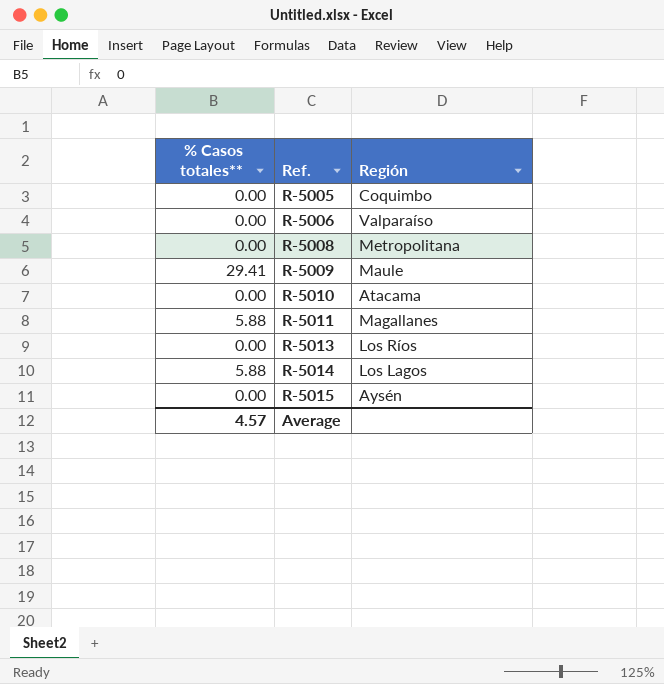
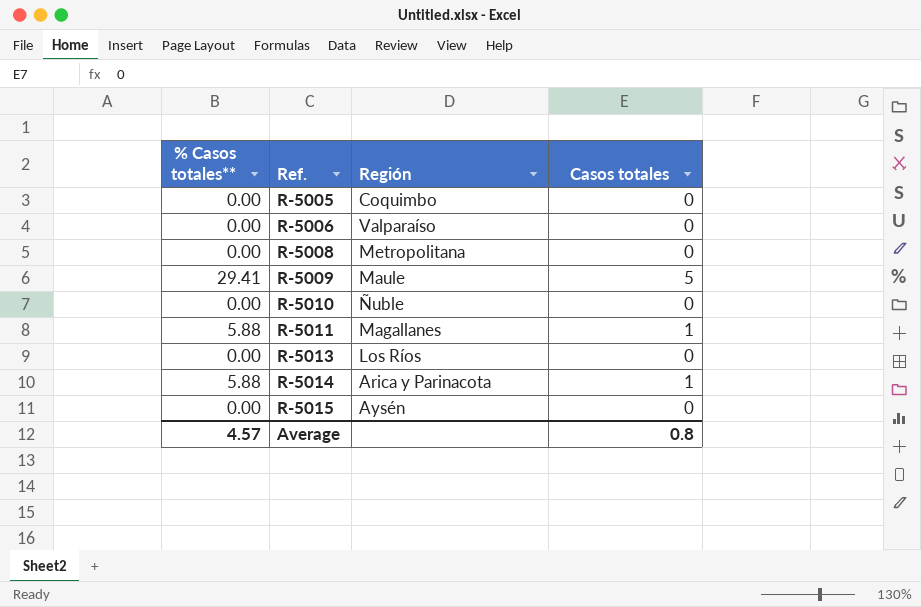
column Casos totales | position: none -> 4
R-5010 | Región: Atacama -> Ñuble
R-5014 | Región: Los Lagos -> Arica y Parinacota

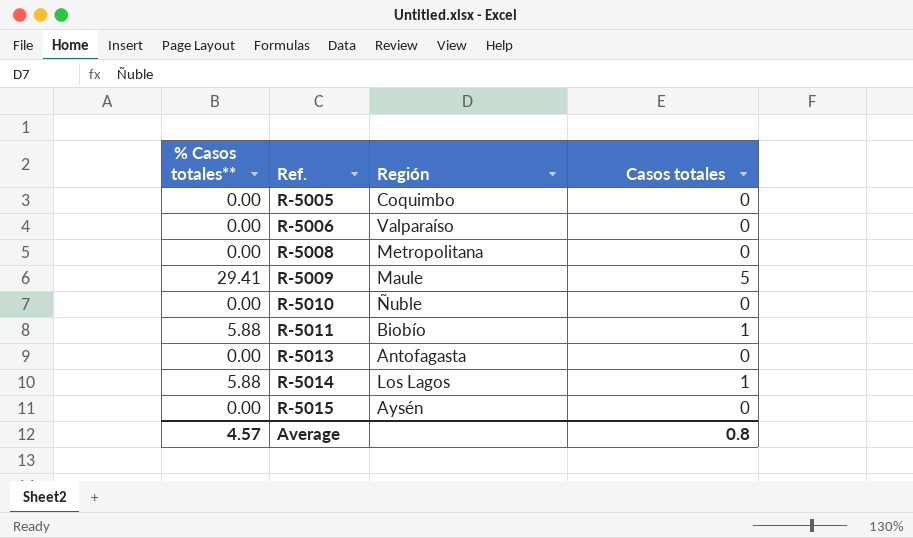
R-5011 | Región: Magallanes -> Biobío
R-5013 | Región: Los Ríos -> Antofagasta
R-5014 | Región: Arica y Parinacota -> Los Lagos

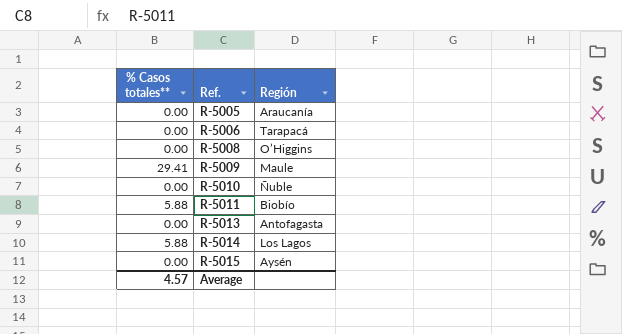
column Casos totales | position: 4 -> none
R-5005 | Región: Coquimbo -> Araucanía
R-5006 | Región: Valparaíso -> Tarapacá
R-5008 | Región: Metropolitana -> O’Higgins

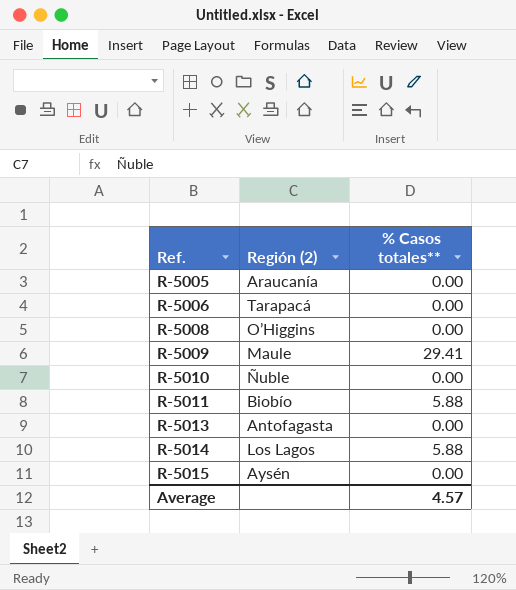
column name: Región -> Región (2)
column % Casos totales** | position: 1 -> 3

